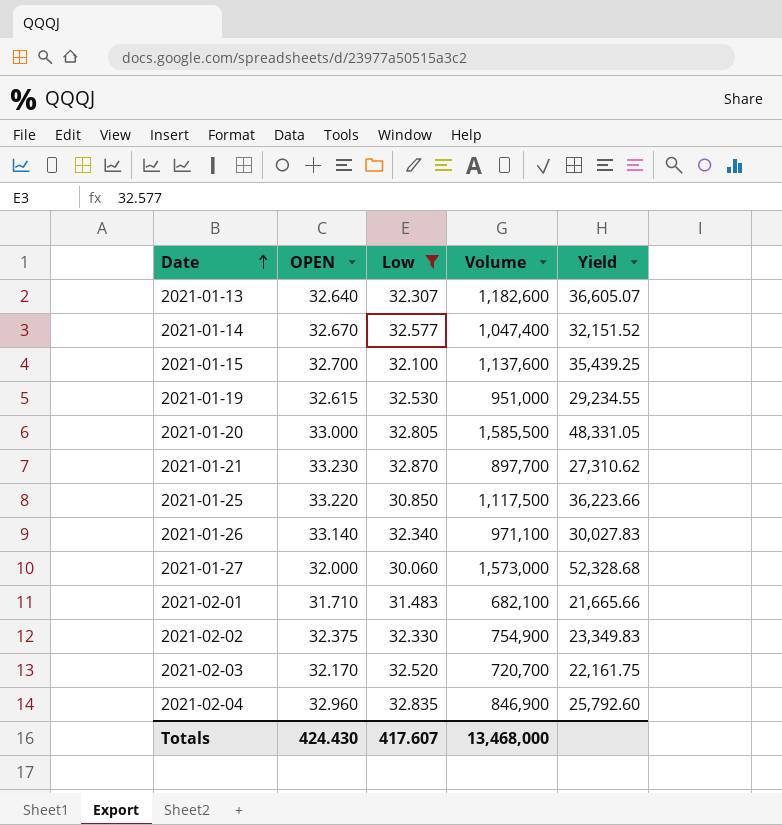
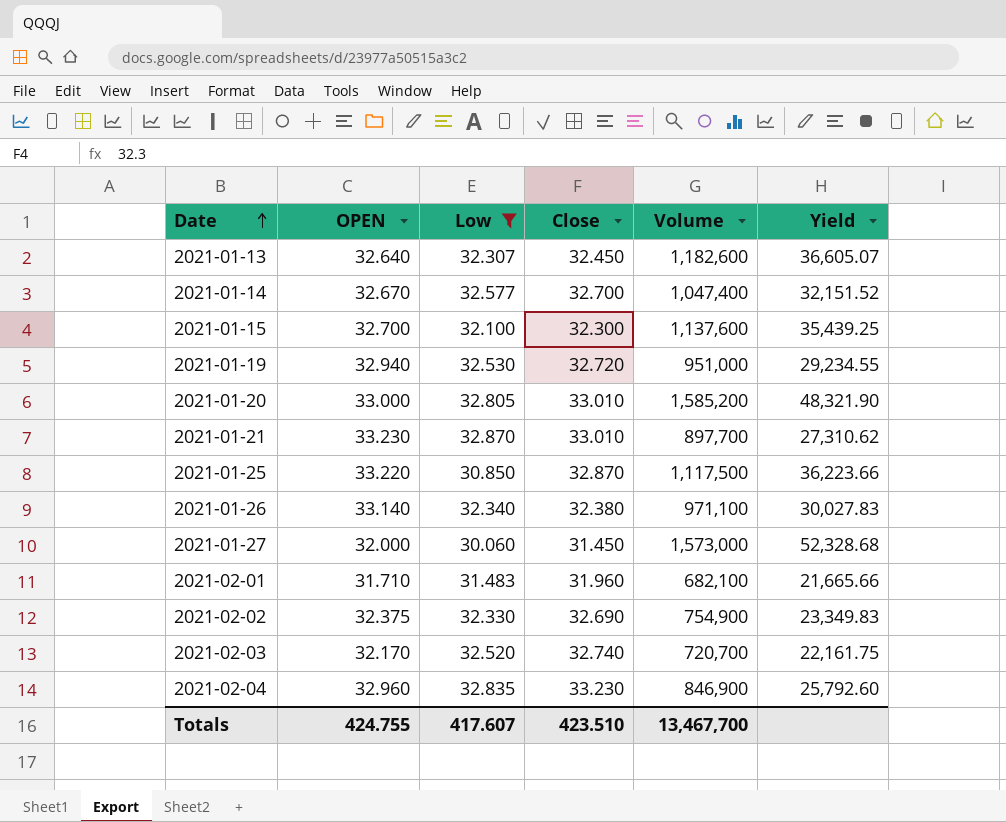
column Close | position: none -> 4
2021-01-19 | OPEN: 32.615 -> 32.940
2021-01-20 | Volume: 1,585,500 -> 1,585,200
2021-01-20 | Yield: 48,331.05 -> 48,321.90
Totals | OPEN: 424.430 -> 424.755
Totals | Volume: 13,468,000 -> 13,467,700

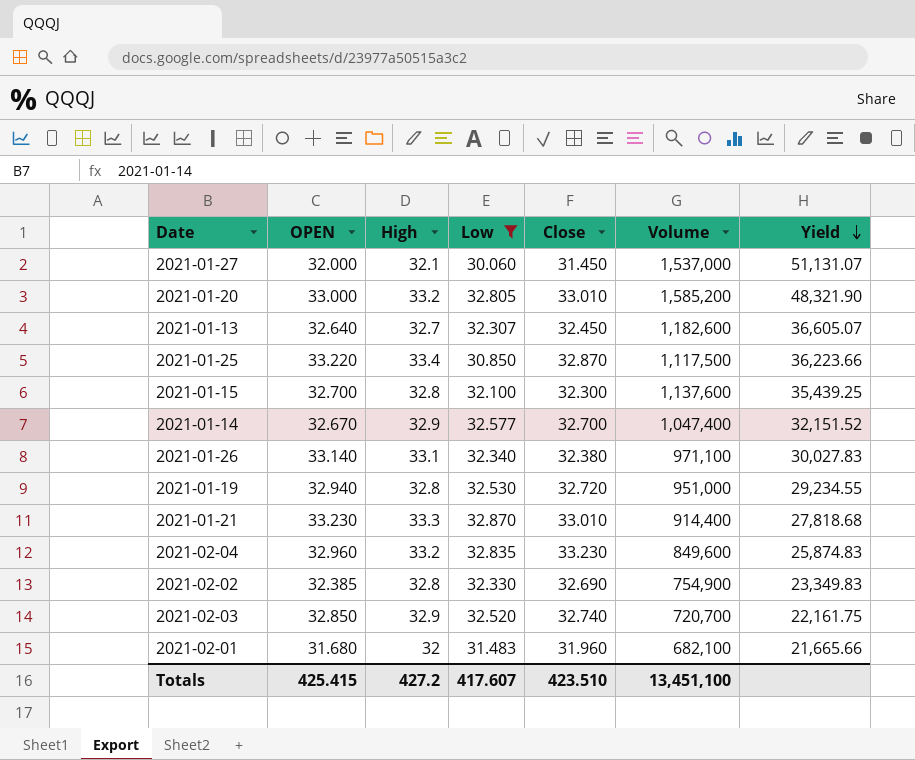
row order: Date ascending -> Yield descending
column High | position: none -> 3
2021-01-27 | Volume: 1,573,000 -> 1,537,000
2021-01-27 | Yield: 52,328.68 -> 51,131.07
2021-01-21 | Volume: 897,700 -> 914,400
2021-01-21 | Yield: 27,310.62 -> 27,818.68
2021-02-04 | Volume: 846,900 -> 849,600
2021-02-04 | Yield: 25,792.60 -> 25,874.83
2021-02-02 | OPEN: 32.375 -> 32.385
2021-02-03 | OPEN: 32.170 -> 32.850
2021-02-01 | OPEN: 31.710 -> 31.680
Totals | OPEN: 424.755 -> 425.415
Totals | Volume: 13,467,700 -> 13,451,100

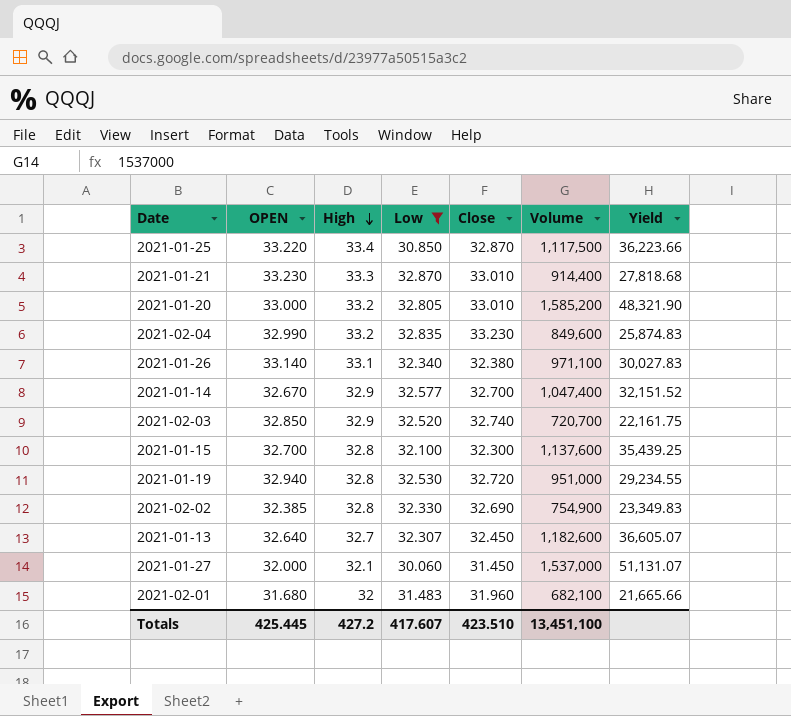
row order: Yield descending -> High descending
2021-02-04 | OPEN: 32.960 -> 32.990
Totals | OPEN: 425.415 -> 425.445

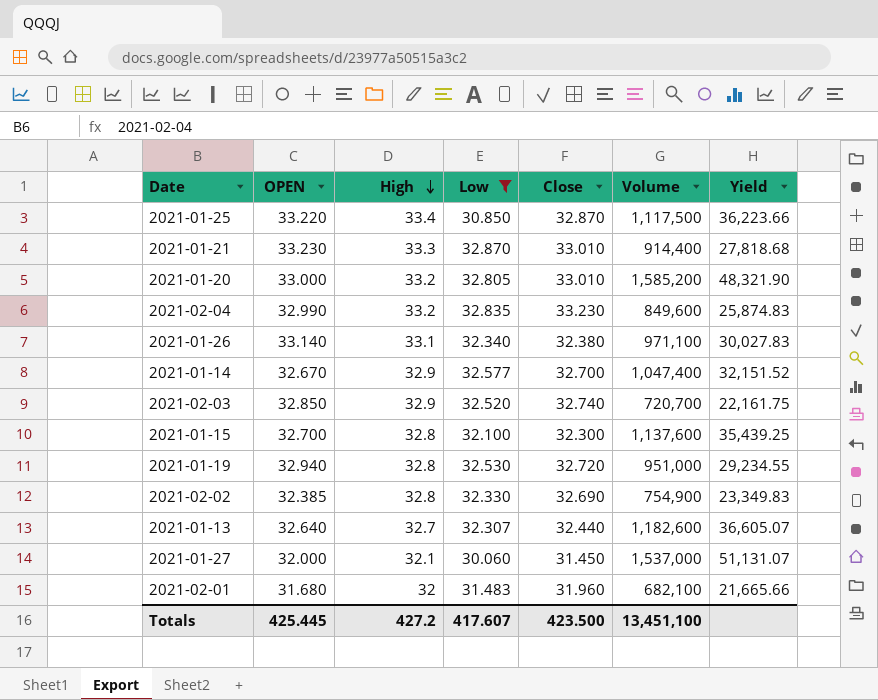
2021-01-13 | Close: 32.450 -> 32.440
Totals | Close: 423.510 -> 423.500

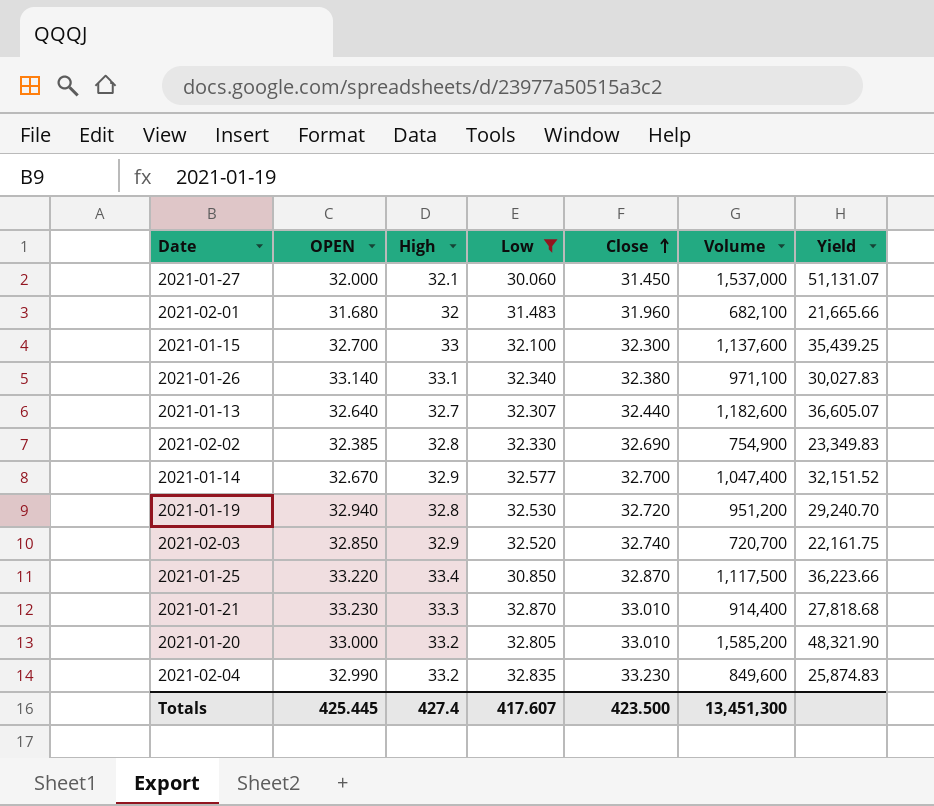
row order: High descending -> Close ascending
2021-01-15 | High: 32.8 -> 33
2021-01-19 | Volume: 951,000 -> 951,200
2021-01-19 | Yield: 29,234.55 -> 29,240.70
Totals | High: 427.2 -> 427.4
Totals | Volume: 13,451,100 -> 13,451,300

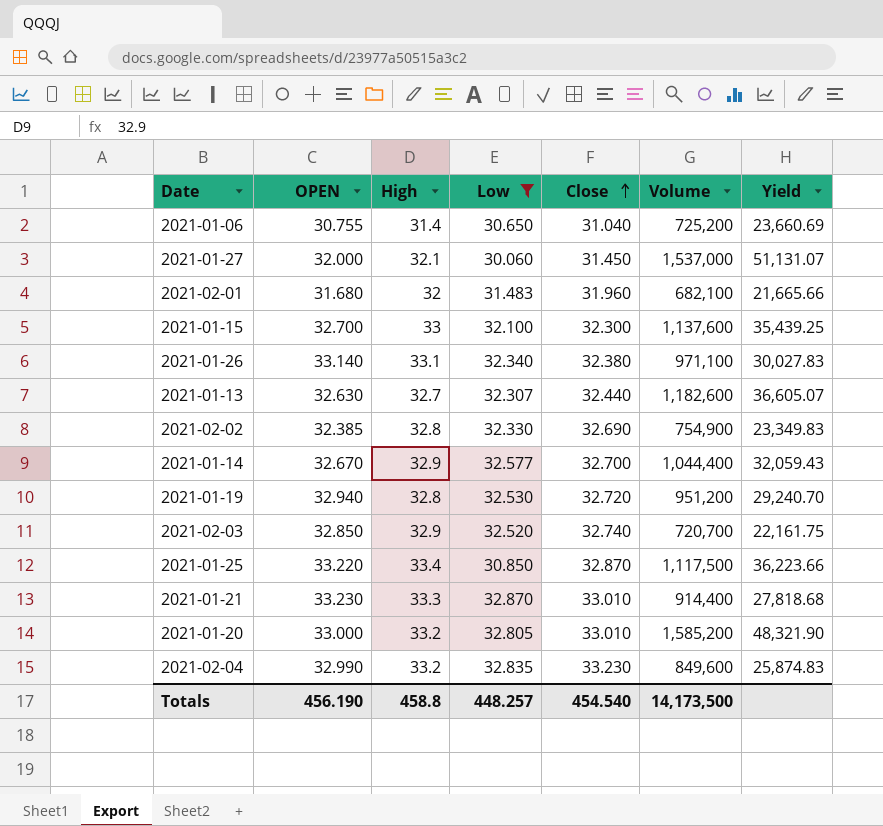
row 2021-01-06: none -> 30.755 | 31.4 | 30.650 | 31.040 | 725,200 | 23,660.69
2021-01-13 | OPEN: 32.640 -> 32.630
2021-01-14 | Volume: 1,047,400 -> 1,044,400
2021-01-14 | Yield: 32,151.52 -> 32,059.43
Totals | OPEN: 425.445 -> 456.190
Totals | High: 427.4 -> 458.8
Totals | Low: 417.607 -> 448.257
Totals | Close: 423.500 -> 454.540
Totals | Volume: 13,451,300 -> 14,173,500

